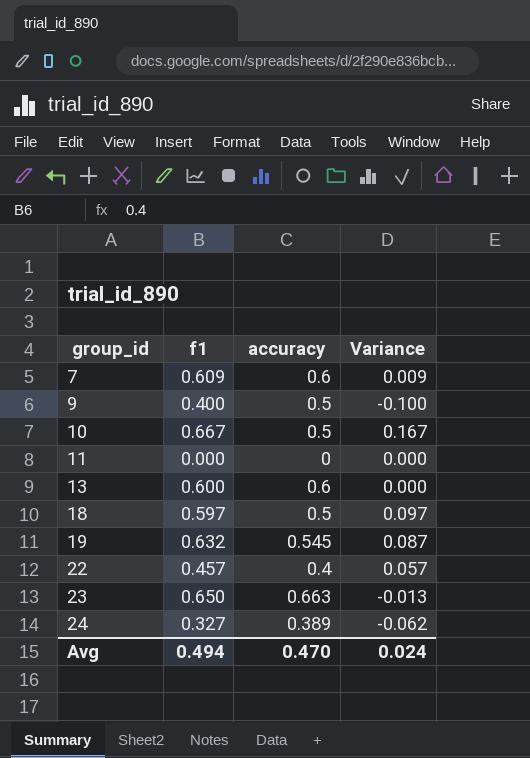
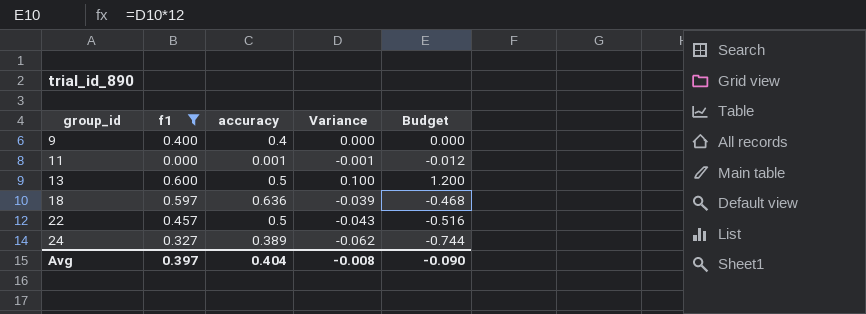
filter: none -> f1 <= 0.600
column Budget | formula: none -> [Variance] * 12
9 | accuracy: 0.5 -> 0.4
9 | Variance: -0.100 -> 0.000
11 | accuracy: 0 -> 0.001
11 | Variance: 0.000 -> -0.001
13 | accuracy: 0.6 -> 0.5
13 | Variance: 0.000 -> 0.100
18 | accuracy: 0.5 -> 0.636
18 | Variance: 0.097 -> -0.039
22 | accuracy: 0.4 -> 0.5
22 | Variance: 0.057 -> -0.043
Avg | f1: 0.494 -> 0.397
Avg | accuracy: 0.470 -> 0.404
Avg | Variance: 0.024 -> -0.008

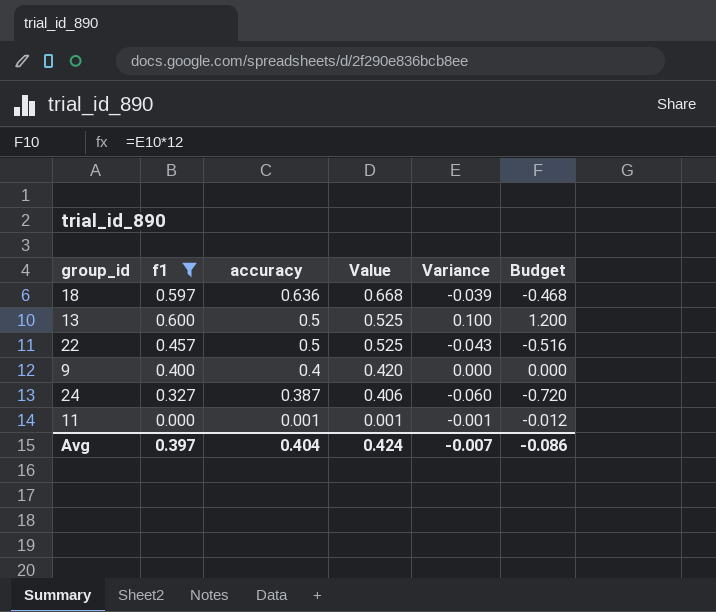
row order: group_id ascending -> accuracy descending
column Value | formula: none -> [accuracy] * 1.05
24 | accuracy: 0.389 -> 0.387
24 | Variance: -0.062 -> -0.060
24 | Budget: -0.744 -> -0.720
Avg | Variance: -0.008 -> -0.007
Avg | Budget: -0.090 -> -0.086

